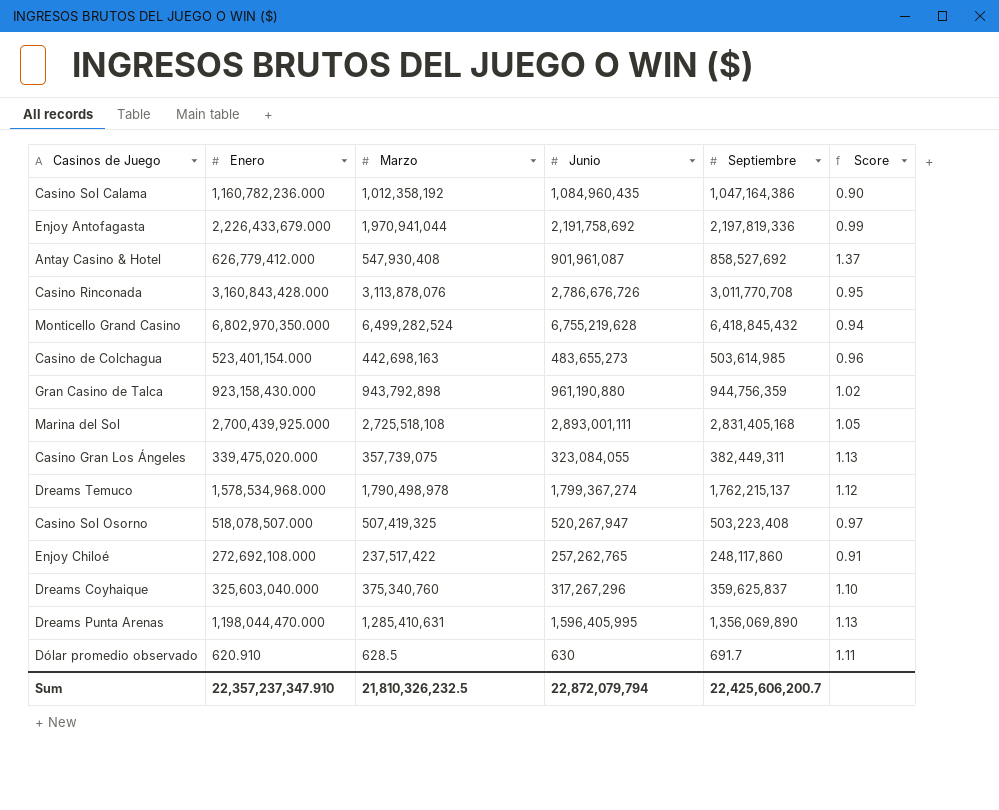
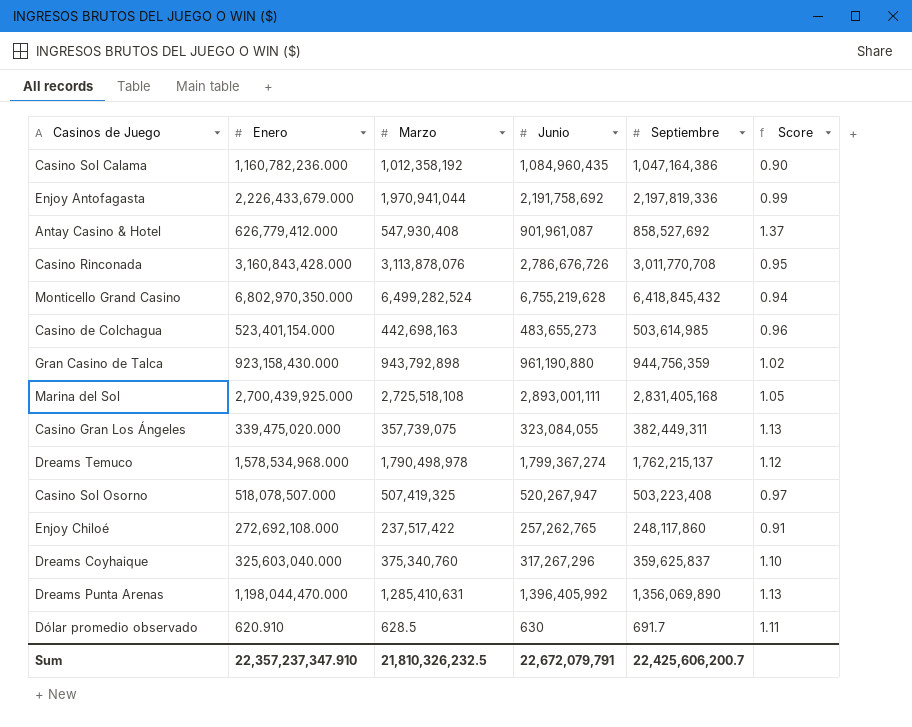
Dreams Punta Arenas | Junio: 1,596,405,995 -> 1,396,405,992
Sum | Junio: 22,872,079,794 -> 22,672,079,791

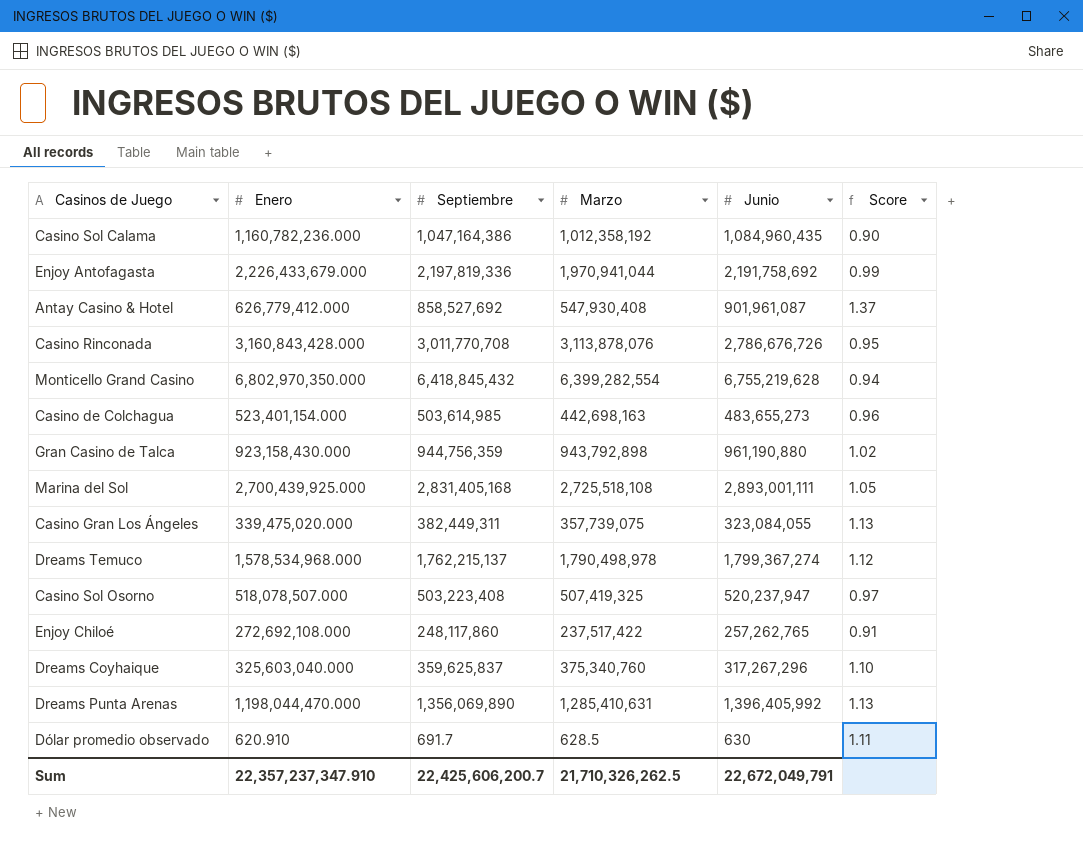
column Septiembre | position: 5 -> 3
Monticello Grand Casino | Marzo: 6,499,282,524 -> 6,399,282,554
Casino Sol Osorno | Junio: 520,267,947 -> 520,237,947
Sum | Marzo: 21,810,326,232.5 -> 21,710,326,262.5
Sum | Junio: 22,672,079,791 -> 22,672,049,791

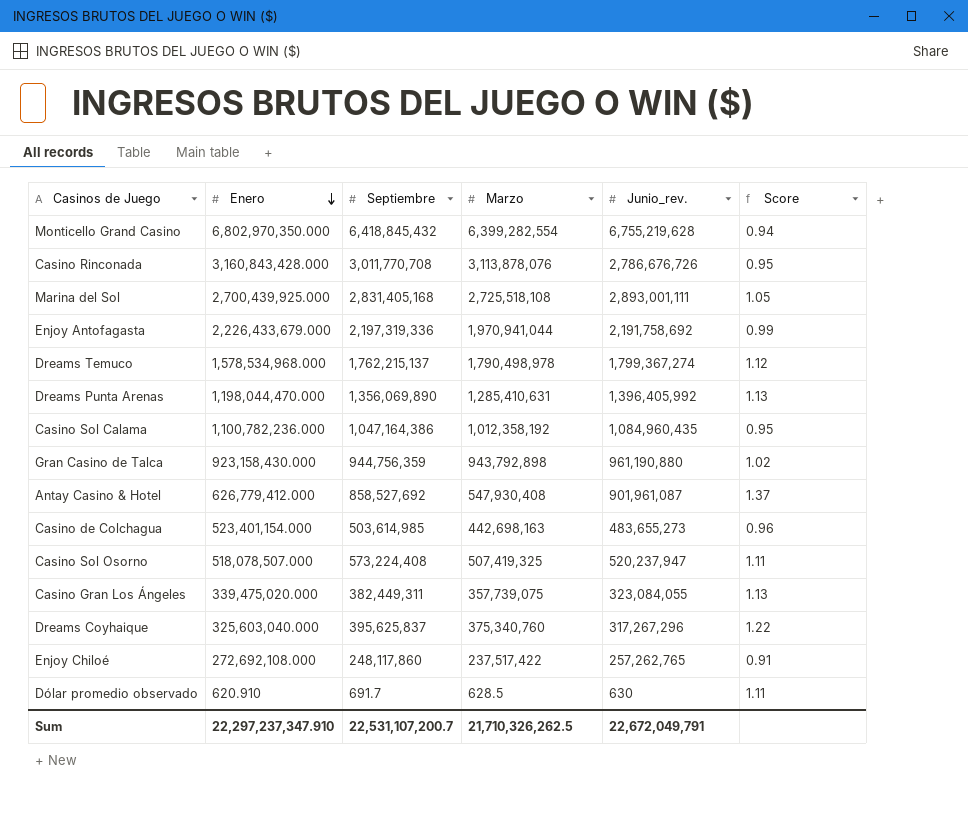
row order: none -> Enero descending
column name: Junio -> Junio_rev.
Enjoy Antofagasta | Septiembre: 2,197,819,336 -> 2,197,319,336
Casino Sol Calama | Enero: 1,160,782,236.000 -> 1,100,782,236.000
Casino Sol Calama | Score: 0.90 -> 0.95
Casino Sol Osorno | Septiembre: 503,223,408 -> 573,224,408
Casino Sol Osorno | Score: 0.97 -> 1.11
Dreams Coyhaique | Septiembre: 359,625,837 -> 395,625,837
Dreams Coyhaique | Score: 1.10 -> 1.22
Sum | Enero: 22,357,237,347.910 -> 22,297,237,347.910
Sum | Septiembre: 22,425,606,200.7 -> 22,531,107,200.7

